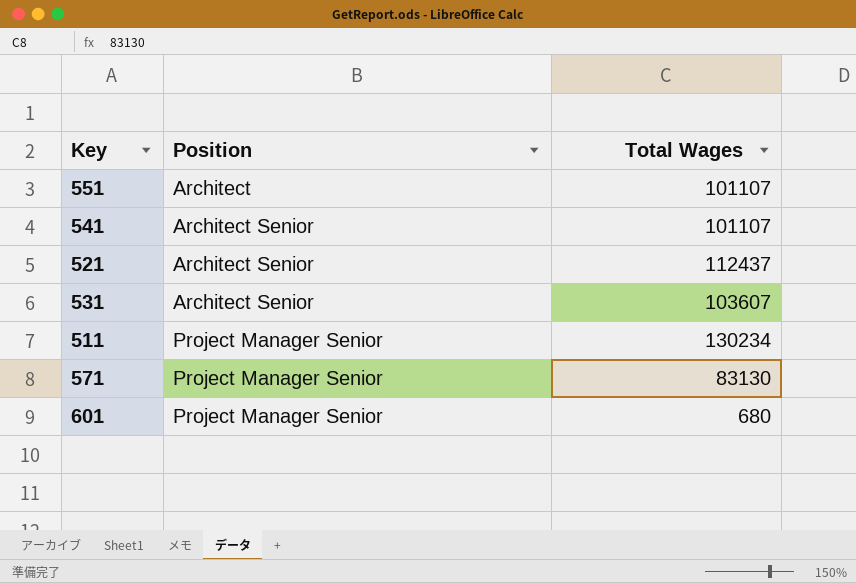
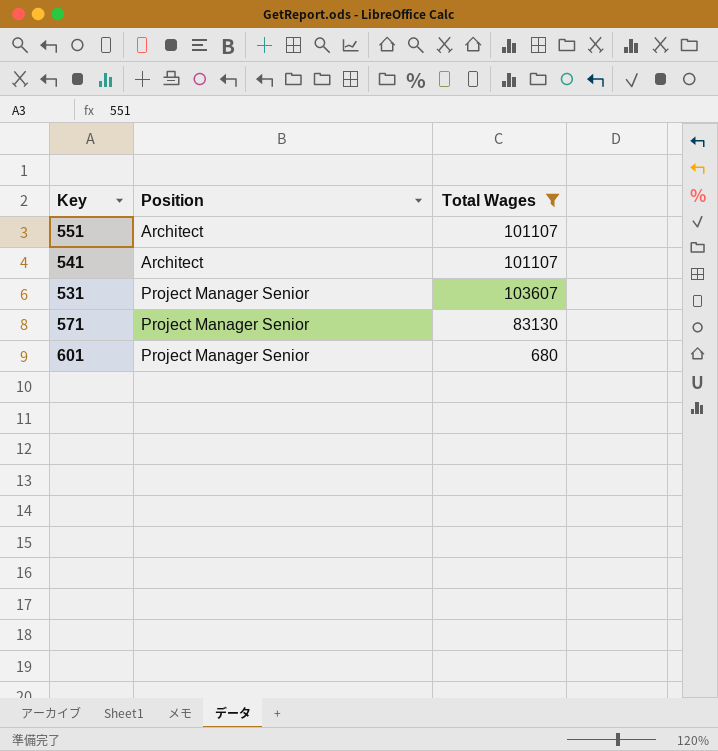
filter: none -> Total Wages <= 103607
541 | Position: Architect Senior -> Architect
531 | Position: Architect Senior -> Project Manager Senior

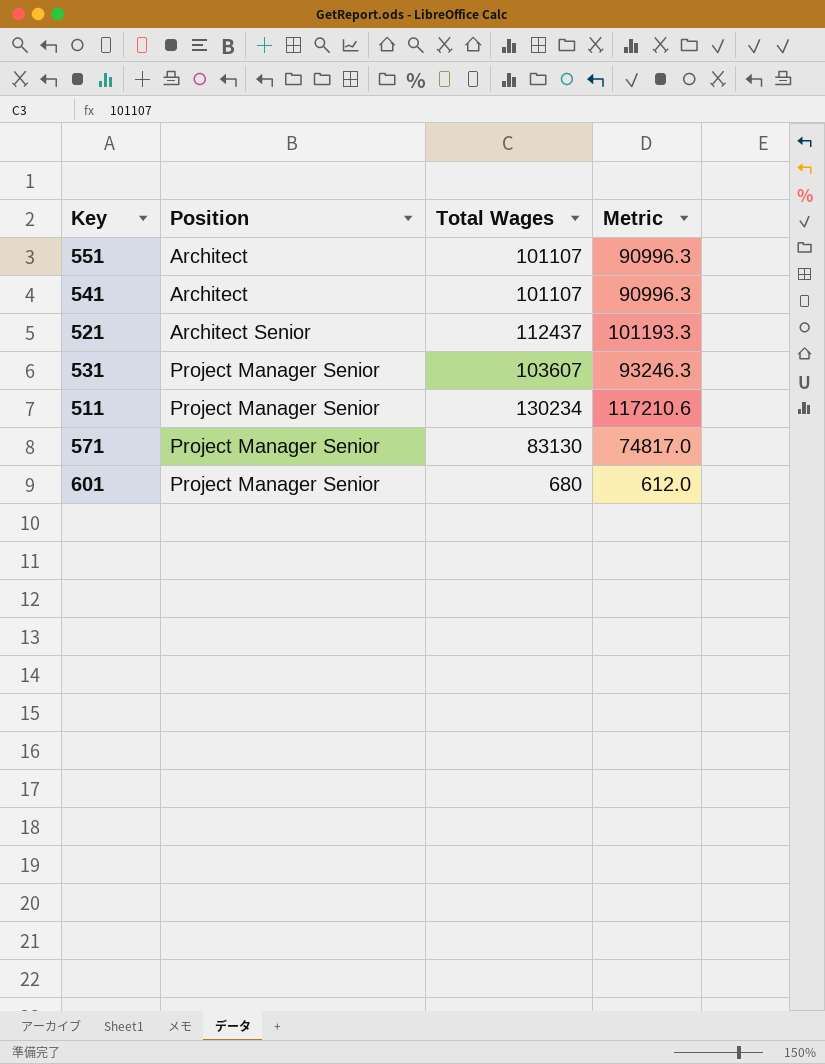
filter: Total Wages <= 103607 -> none
column Metric | formula: none -> [Total Wages] * 0.9

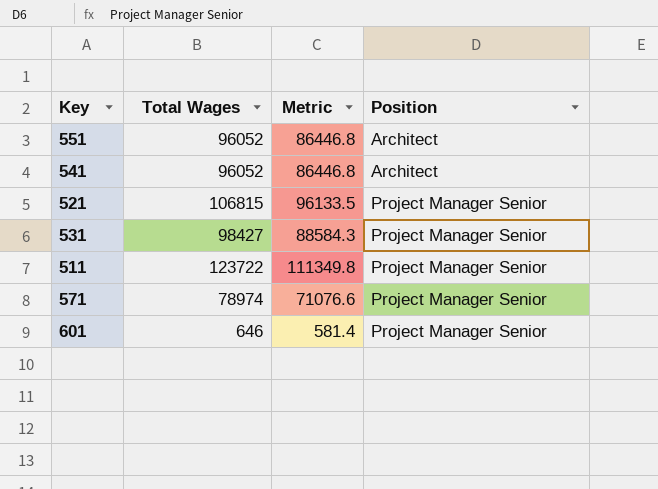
column Position | position: 2 -> 4
551 | Total Wages: 101107 -> 96052
551 | Metric: 90996.3 -> 86446.8
541 | Total Wages: 101107 -> 96052
541 | Metric: 90996.3 -> 86446.8
521 | Total Wages: 112437 -> 106815
521 | Metric: 101193.3 -> 96133.5
521 | Position: Architect Senior -> Project Manager Senior
531 | Total Wages: 103607 -> 98427
531 | Metric: 93246.3 -> 88584.3
511 | Total Wages: 130234 -> 123722
511 | Metric: 117210.6 -> 111349.8
571 | Total Wages: 83130 -> 78974
571 | Metric: 74817.0 -> 71076.6
601 | Total Wages: 680 -> 646
601 | Metric: 612.0 -> 581.4

